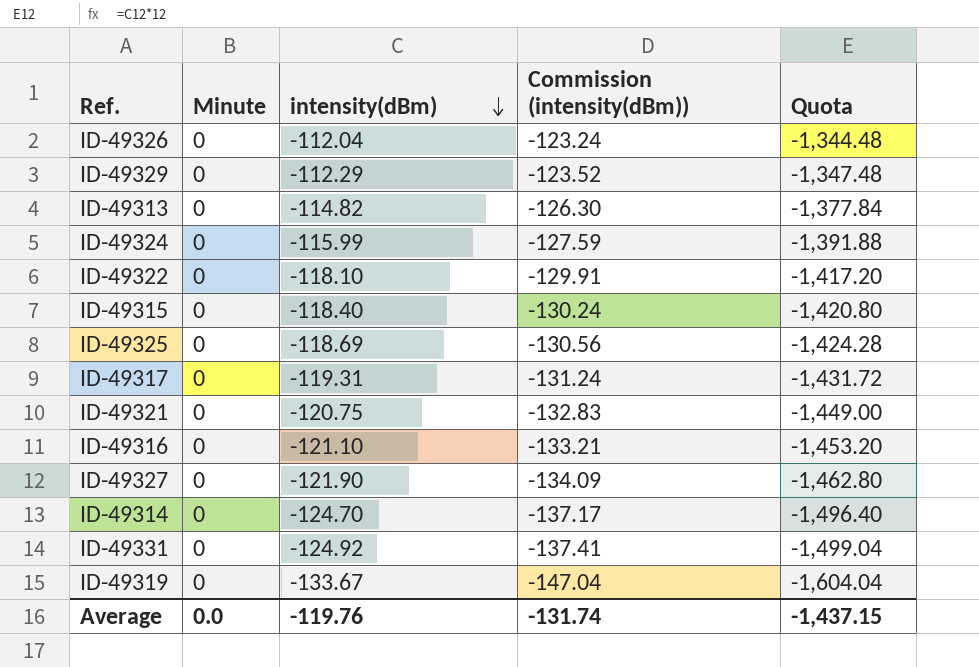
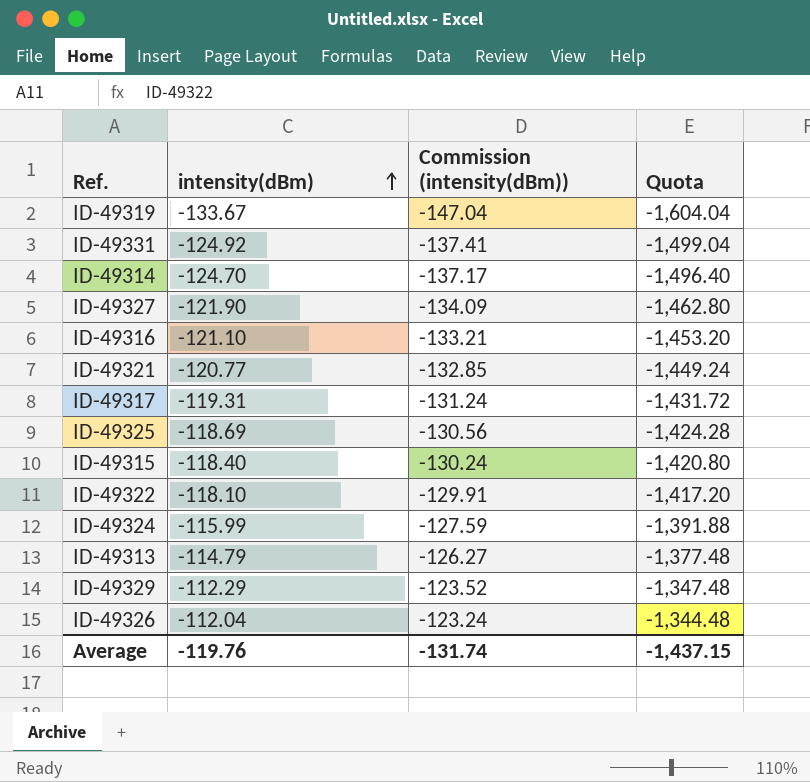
row order: intensity(dBm) descending -> intensity(dBm) ascending
column Minute | position: 2 -> none
ID-49321 | intensity(dBm): -120.75 -> -120.77
ID-49321 | Commission (intensity(dBm)): -132.83 -> -132.85
ID-49321 | Quota: -1,449.00 -> -1,449.24
ID-49313 | intensity(dBm): -114.82 -> -114.79
ID-49313 | Commission (intensity(dBm)): -126.30 -> -126.27
ID-49313 | Quota: -1,377.84 -> -1,377.48

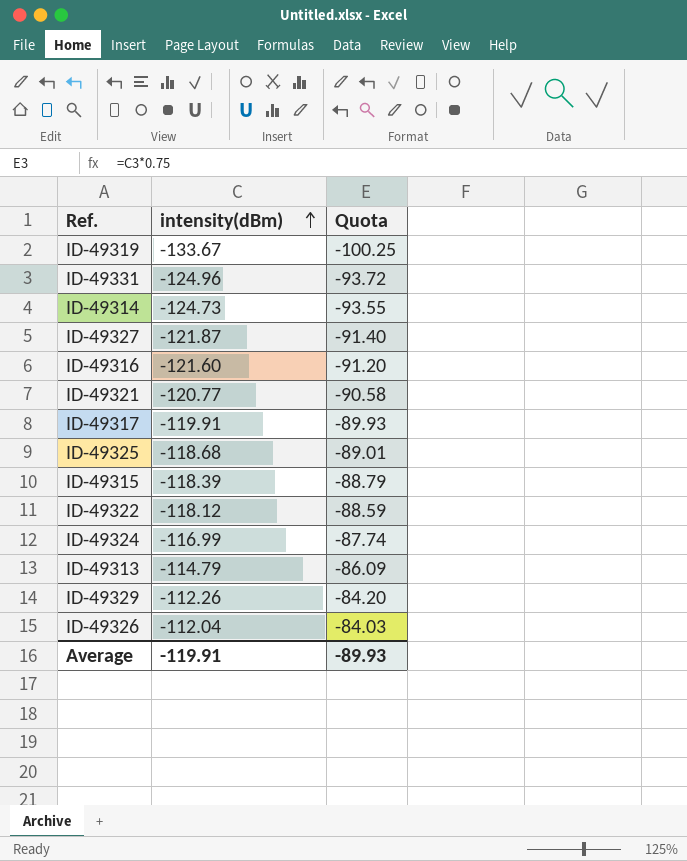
column Commission (intensity(dBm)) | formula: [intensity(dBm)] * 1.1 -> none
column Quota | formula: [intensity(dBm)] * 12 -> [intensity(dBm)] * 0.75
ID-49331 | intensity(dBm): -124.92 -> -124.96
ID-49314 | intensity(dBm): -124.70 -> -124.73
ID-49327 | intensity(dBm): -121.90 -> -121.87
ID-49316 | intensity(dBm): -121.10 -> -121.60
ID-49317 | intensity(dBm): -119.31 -> -119.91
ID-49325 | intensity(dBm): -118.69 -> -118.68
ID-49315 | intensity(dBm): -118.40 -> -118.39
ID-49322 | intensity(dBm): -118.10 -> -118.12
ID-49324 | intensity(dBm): -115.99 -> -116.99
ID-49329 | intensity(dBm): -112.29 -> -112.26
Average | intensity(dBm): -119.76 -> -119.91
Average | Quota: -1,437.15 -> -89.93

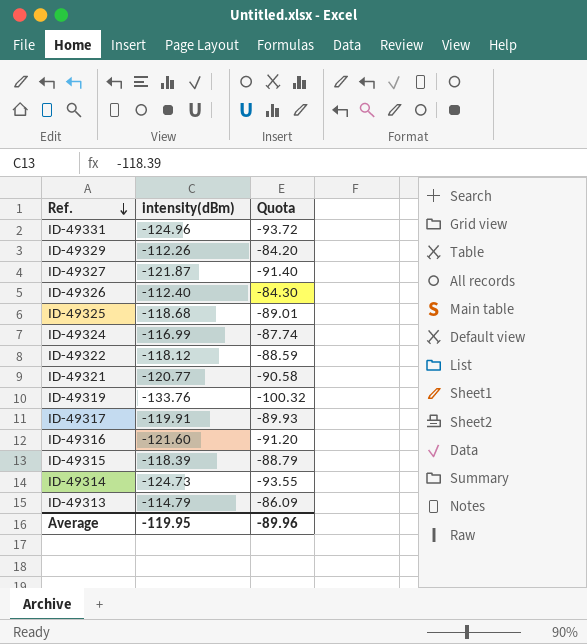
row order: intensity(dBm) ascending -> Ref. descending
ID-49326 | intensity(dBm): -112.04 -> -112.40
ID-49326 | Quota: -84.03 -> -84.30
ID-49319 | intensity(dBm): -133.67 -> -133.76
ID-49319 | Quota: -100.25 -> -100.32
Average | intensity(dBm): -119.91 -> -119.95
Average | Quota: -89.93 -> -89.96

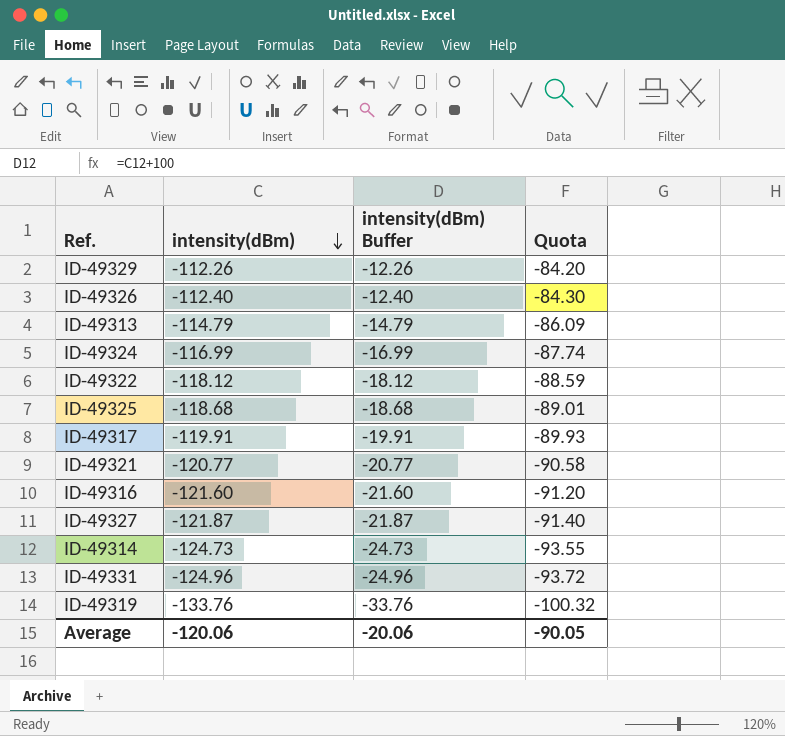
row order: Ref. descending -> intensity(dBm) descending
column intensity(dBm) Buffer | formula: none -> [intensity(dBm)] + 100
row ID-49315: -118.39 | -88.79 -> none
Average | intensity(dBm): -119.95 -> -120.06
Average | Quota: -89.96 -> -90.05

